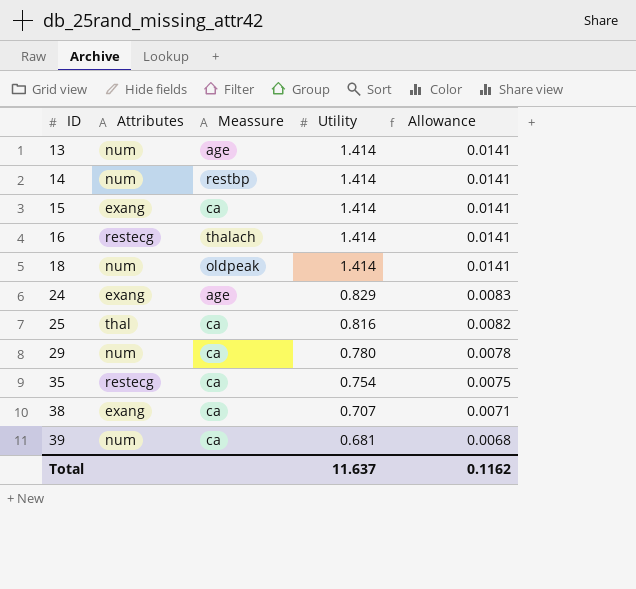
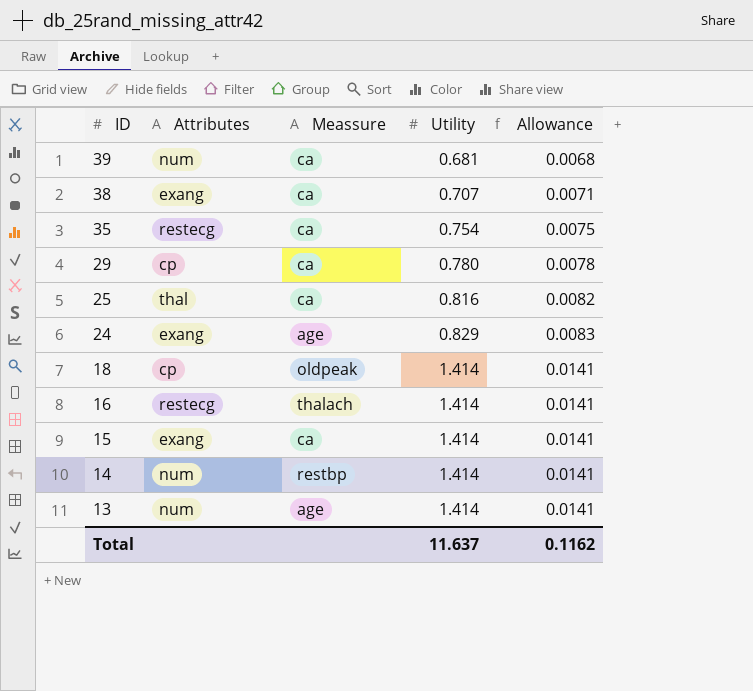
row order: ID ascending -> ID descending
29 | Attributes: num -> cp
18 | Attributes: num -> cp

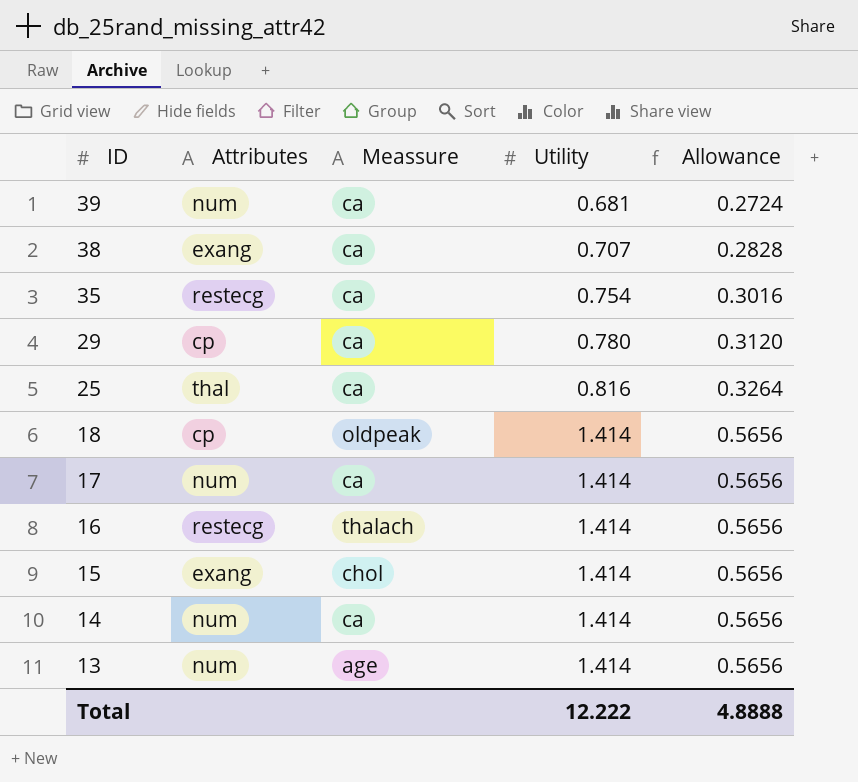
column Allowance | formula: [Utility] * 0.01 -> [Utility] * 0.4
row 24: exang | age | 0.829 | 0.0083 -> none
row 17: none -> num | ca | 1.414 | 0.5656
15 | Meassure: ca -> chol
14 | Meassure: restbp -> ca
Total | Utility: 11.637 -> 12.222
Total | Allowance: 0.1162 -> 4.8888

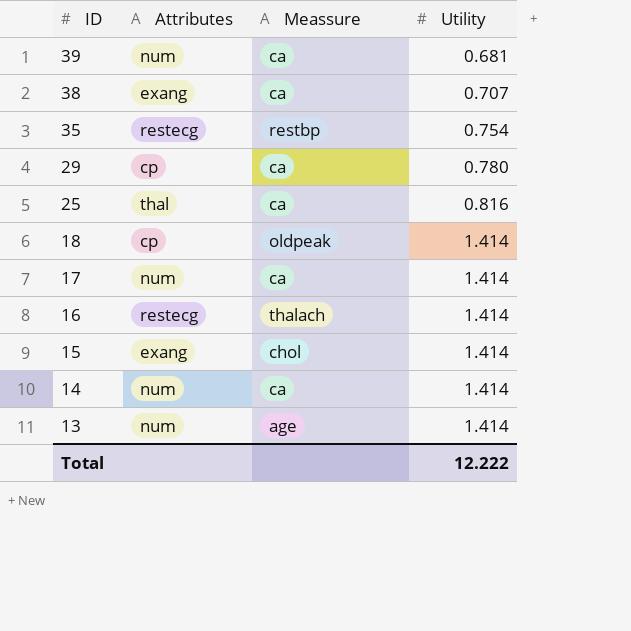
column Allowance | formula: [Utility] * 0.4 -> none
35 | Meassure: ca -> restbp

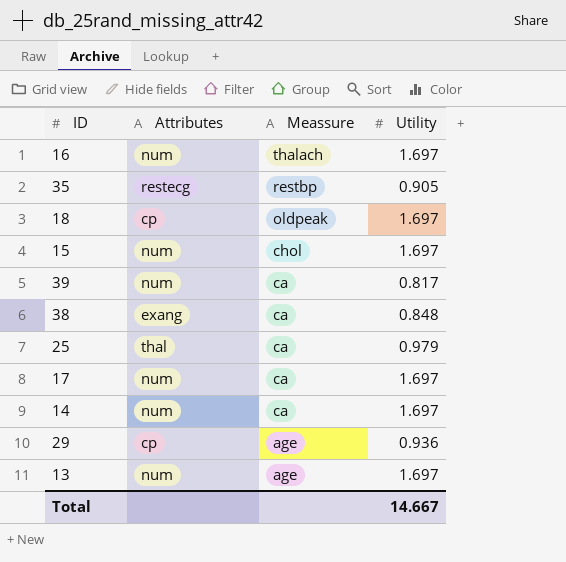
row order: ID descending -> Meassure descending
16 | Attributes: restecg -> num
16 | Utility: 1.414 -> 1.697
35 | Utility: 0.754 -> 0.905
18 | Utility: 1.414 -> 1.697
15 | Attributes: exang -> num
15 | Utility: 1.414 -> 1.697
39 | Utility: 0.681 -> 0.817
38 | Utility: 0.707 -> 0.848
25 | Utility: 0.816 -> 0.979
17 | Utility: 1.414 -> 1.697
14 | Utility: 1.414 -> 1.697
29 | Meassure: ca -> age
29 | Utility: 0.780 -> 0.936
13 | Utility: 1.414 -> 1.697
Total | Utility: 12.222 -> 14.667

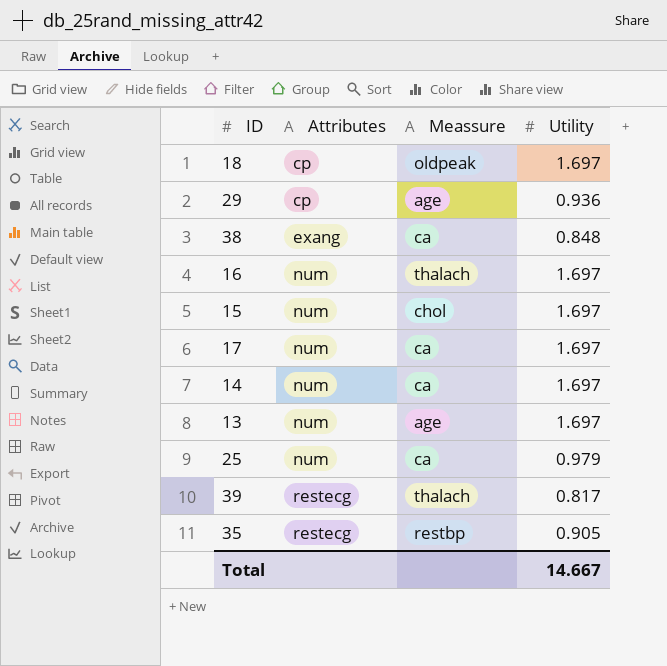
row order: Meassure descending -> Attributes ascending
25 | Attributes: thal -> num
39 | Attributes: num -> restecg
39 | Meassure: ca -> thalach

